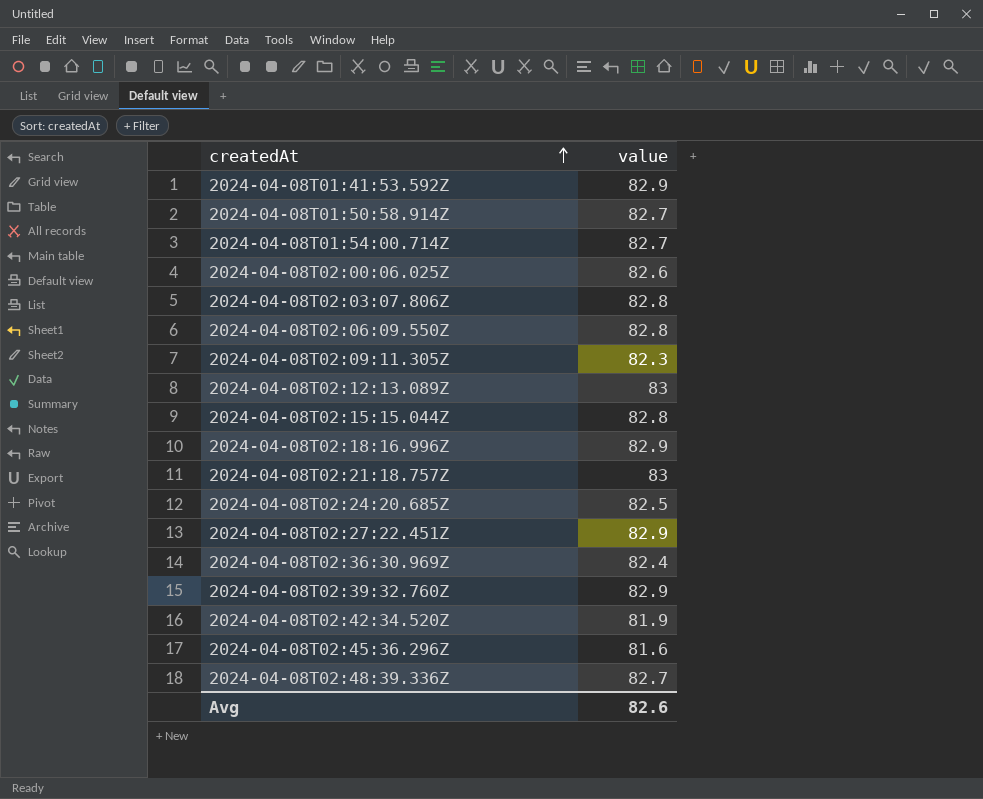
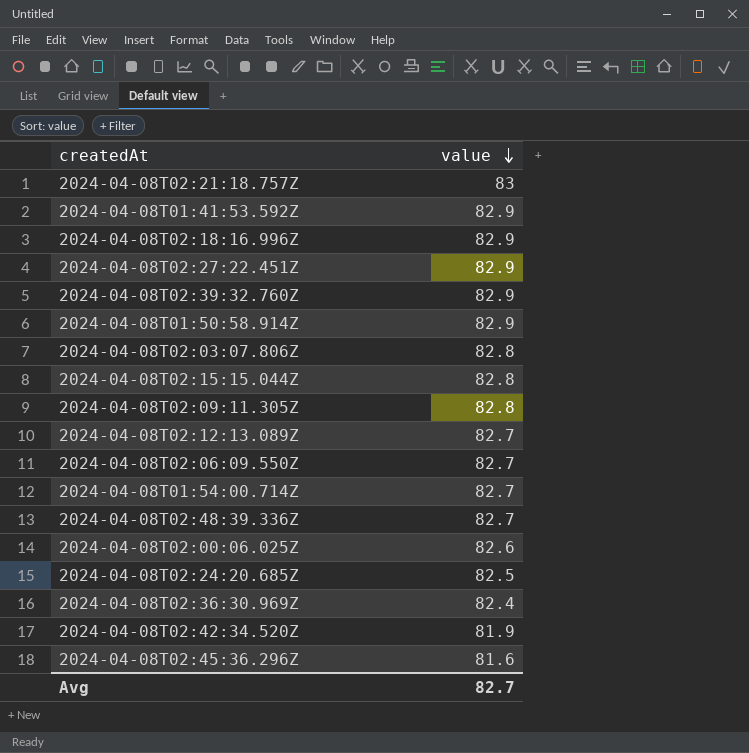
row order: createdAt ascending -> value descending
2024-04-08T01:50:58.914Z | value: 82.7 -> 82.9
2024-04-08T02:09:11.305Z | value: 82.3 -> 82.8
2024-04-08T02:12:13.089Z | value: 83 -> 82.7
2024-04-08T02:06:09.550Z | value: 82.8 -> 82.7
Avg | value: 82.6 -> 82.7

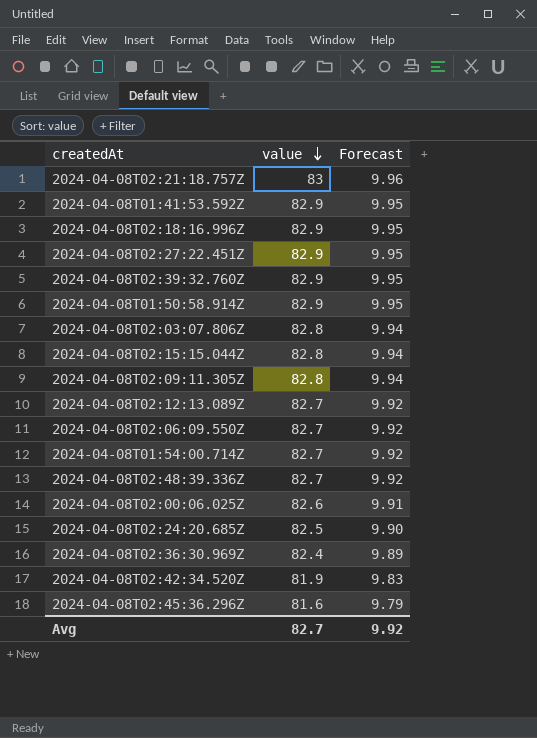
column Forecast | formula: none -> [value] * 0.12

